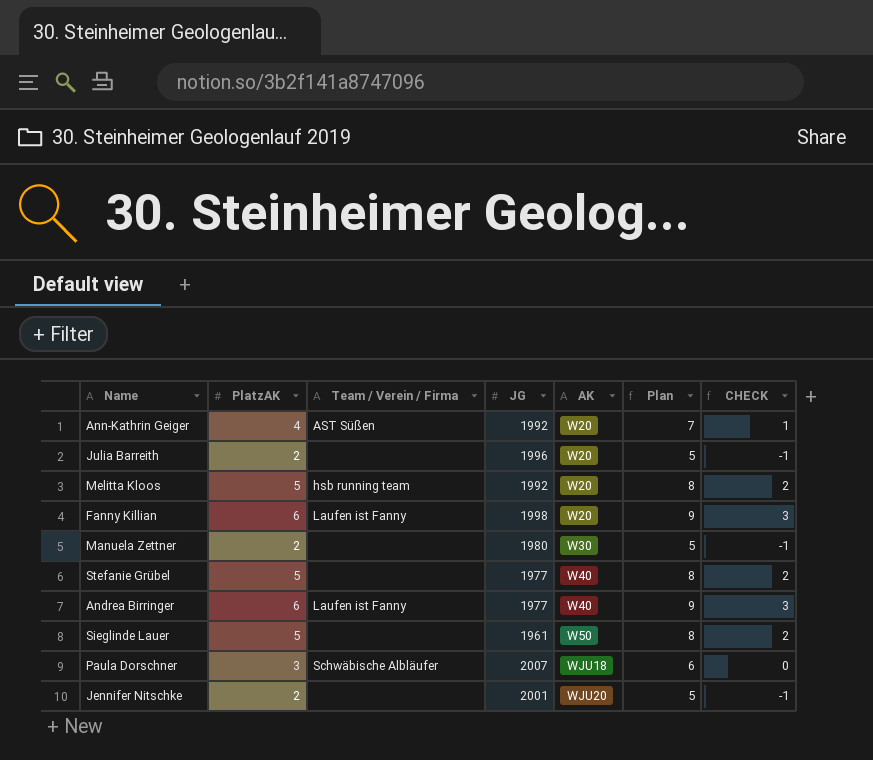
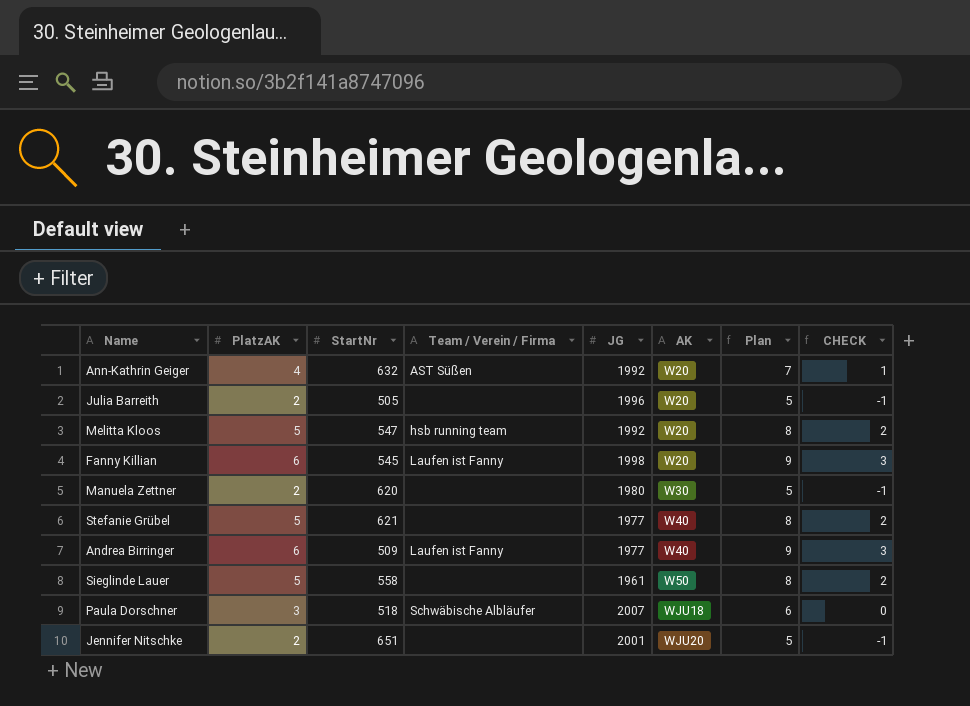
column StartNr | position: none -> 3

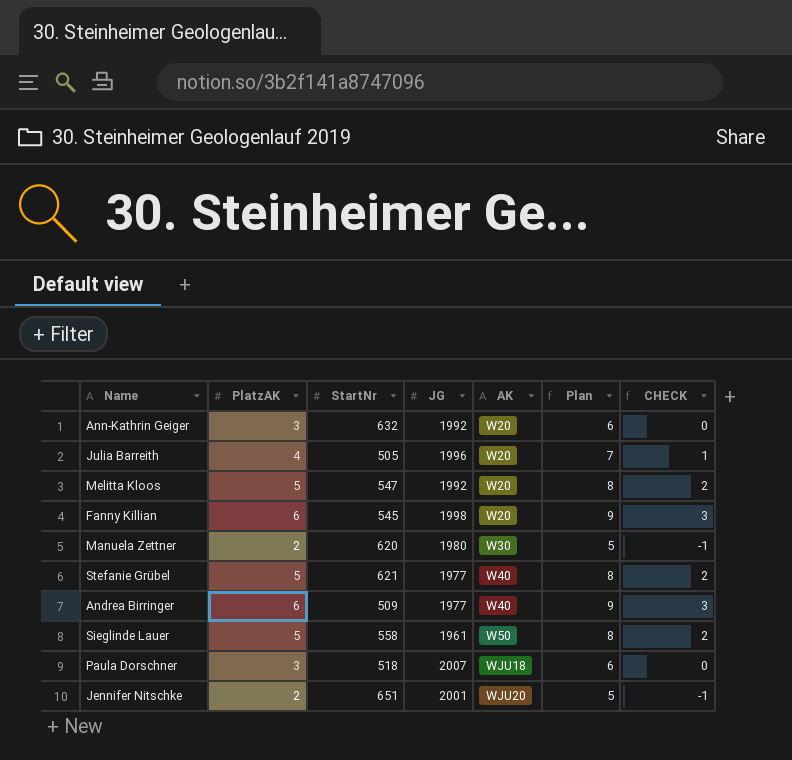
column Team / Verein / Firma | position: 4 -> none
Ann-Kathrin Geiger | PlatzAK: 4 -> 3
Ann-Kathrin Geiger | Plan: 7 -> 6
Ann-Kathrin Geiger | CHECK: 1 -> 0
Julia Barreith | PlatzAK: 2 -> 4
Julia Barreith | Plan: 5 -> 7
Julia Barreith | CHECK: -1 -> 1

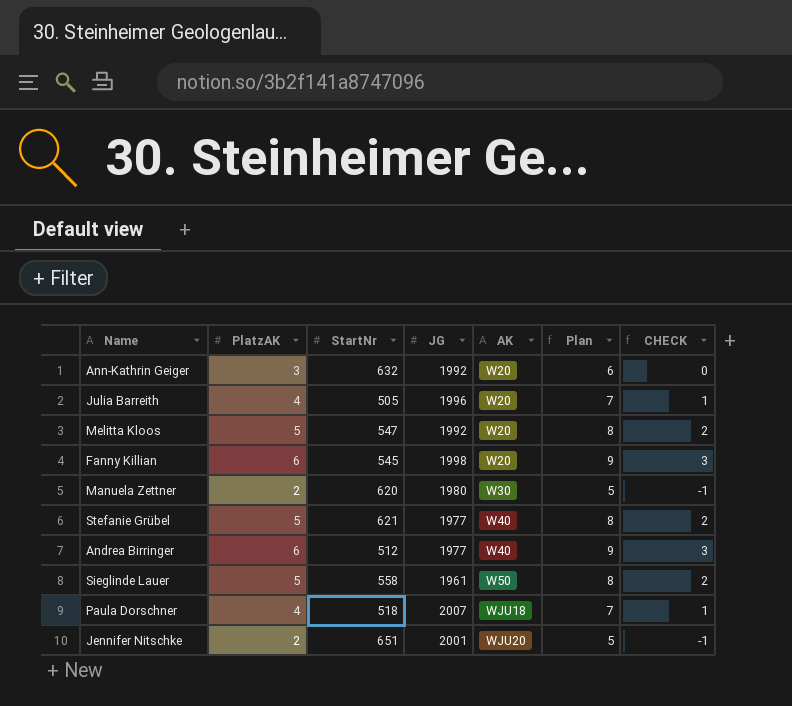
Andrea Birringer | StartNr: 509 -> 512
Paula Dorschner | PlatzAK: 3 -> 4
Paula Dorschner | Plan: 6 -> 7
Paula Dorschner | CHECK: 0 -> 1

